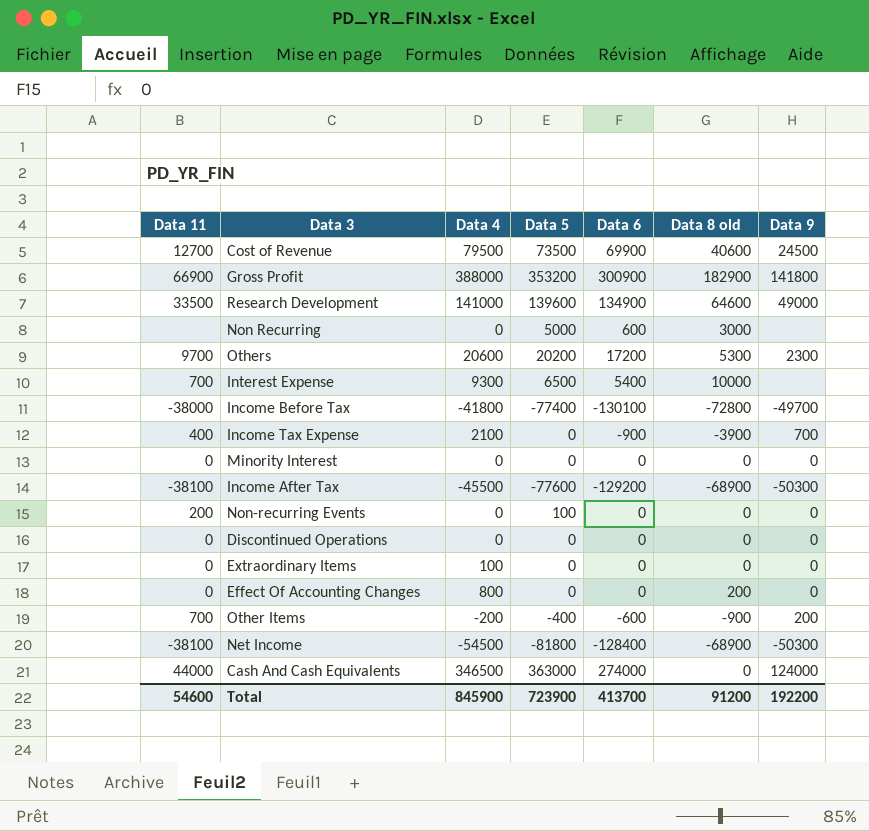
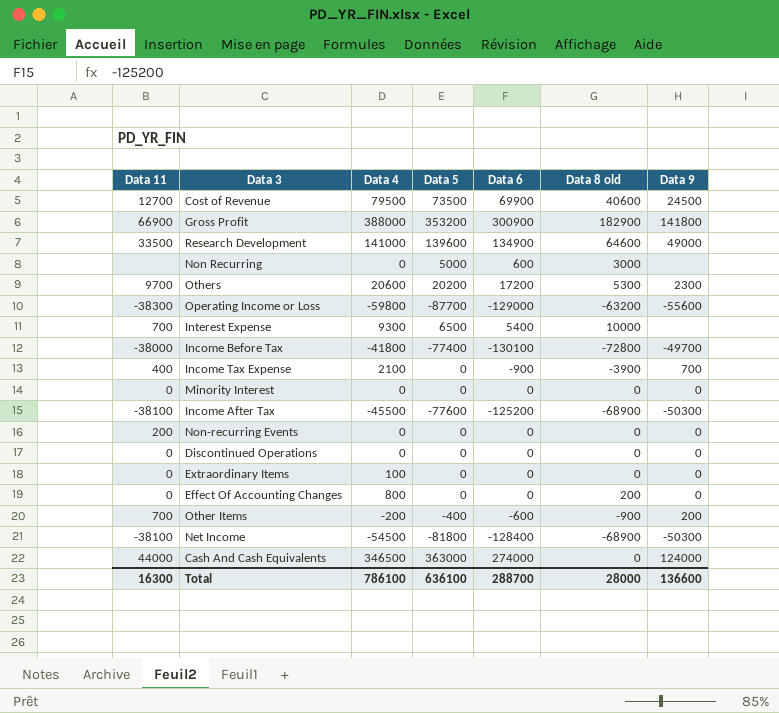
row Operating Income or Loss: none -> -38300 | -59800 | -87700 | -129000 | -63200 | -55600
Income After Tax | Data 6: -129200 -> -125200
Non-recurring Events | Data 5: 100 -> 0
Total | Data 11: 54600 -> 16300
Total | Data 4: 845900 -> 786100
Total | Data 5: 723900 -> 636100
Total | Data 6: 413700 -> 288700
Total | Data 8 old: 91200 -> 28000
Total | Data 9: 192200 -> 136600

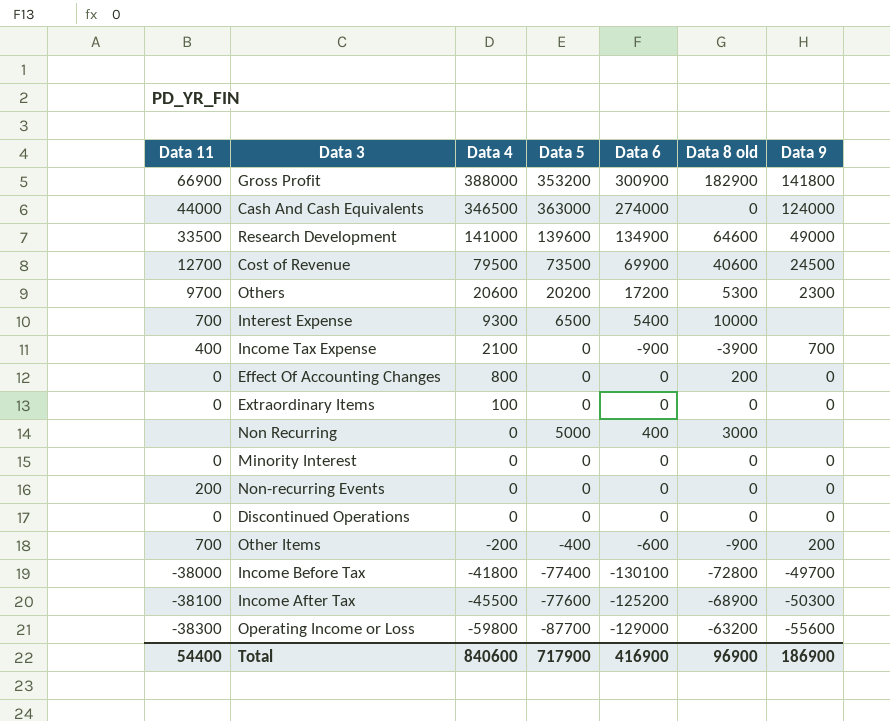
row order: none -> Data 4 descending
row Net Income: -38100 | -54500 | -81800 | -128400 | -68900 | -50300 -> none
Non Recurring | Data 6: 600 -> 400
Total | Data 11: 16300 -> 54400
Total | Data 4: 786100 -> 840600
Total | Data 5: 636100 -> 717900
Total | Data 6: 288700 -> 416900
Total | Data 8 old: 28000 -> 96900
Total | Data 9: 136600 -> 186900

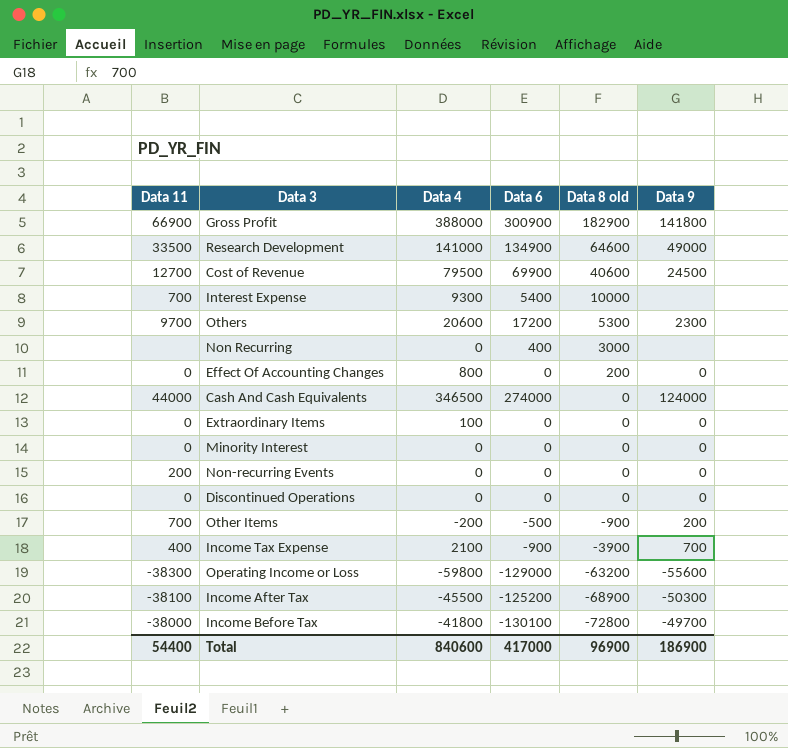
row order: Data 4 descending -> Data 8 old descending
column Data 5 | position: 4 -> none
Other Items | Data 6: -600 -> -500
Total | Data 6: 416900 -> 417000

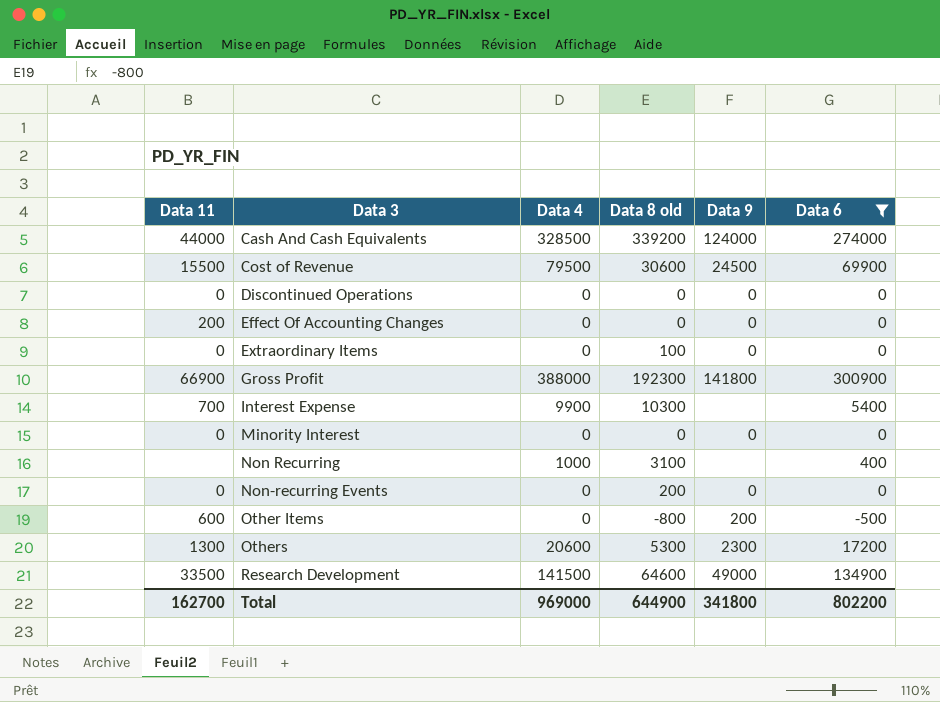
filter: none -> Data 6 >= -500
row order: Data 8 old descending -> Data 3 ascending
column Data 6 | position: 4 -> 6
Cash And Cash Equivalents | Data 4: 346500 -> 328500
Cash And Cash Equivalents | Data 8 old: 0 -> 339200
Cost of Revenue | Data 11: 12700 -> 15500
Cost of Revenue | Data 8 old: 40600 -> 30600
Effect Of Accounting Changes | Data 11: 0 -> 200
Effect Of Accounting Changes | Data 4: 800 -> 0
Effect Of Accounting Changes | Data 8 old: 200 -> 0
Extraordinary Items | Data 4: 100 -> 0
Extraordinary Items | Data 8 old: 0 -> 100
Gross Profit | Data 8 old: 182900 -> 192300
Interest Expense | Data 4: 9300 -> 9900
Interest Expense | Data 8 old: 10000 -> 10300
Non Recurring | Data 4: 0 -> 1000
Non Recurring | Data 8 old: 3000 -> 3100
Non-recurring Events | Data 11: 200 -> 0
Non-recurring Events | Data 8 old: 0 -> 200
Other Items | Data 11: 700 -> 600
Other Items | Data 4: -200 -> 0
Other Items | Data 8 old: -900 -> -800
Others | Data 11: 9700 -> 1300
Research Development | Data 4: 141000 -> 141500
Total | Data 11: 54400 -> 162700
Total | Data 4: 840600 -> 969000
Total | Data 8 old: 96900 -> 644900
Total | Data 9: 186900 -> 341800
Total | Data 6: 417000 -> 802200

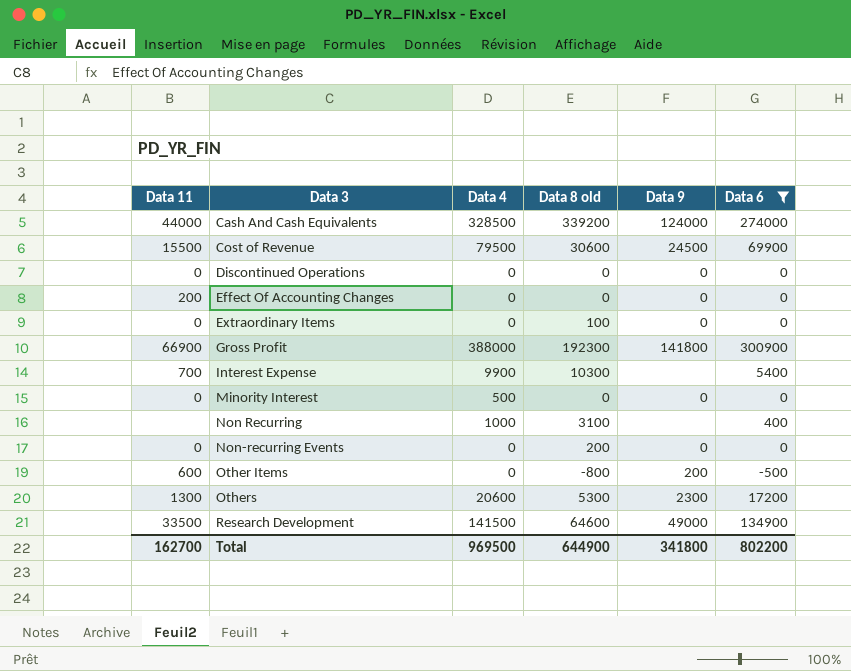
Minority Interest | Data 4: 0 -> 500
Total | Data 4: 969000 -> 969500

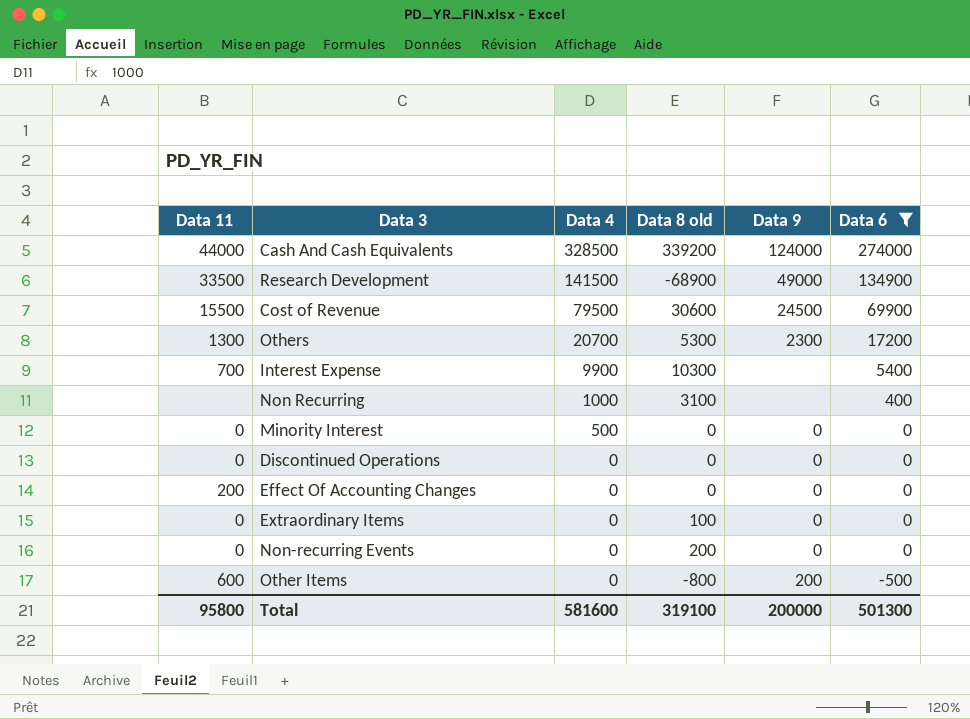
row order: Data 3 ascending -> Data 4 descending
row Gross Profit: 66900 | 388000 | 192300 | 141800 | 300900 -> none
Research Development | Data 8 old: 64600 -> -68900
Others | Data 4: 20600 -> 20700
Total | Data 11: 162700 -> 95800
Total | Data 4: 969500 -> 581600
Total | Data 8 old: 644900 -> 319100
Total | Data 9: 341800 -> 200000
Total | Data 6: 802200 -> 501300

